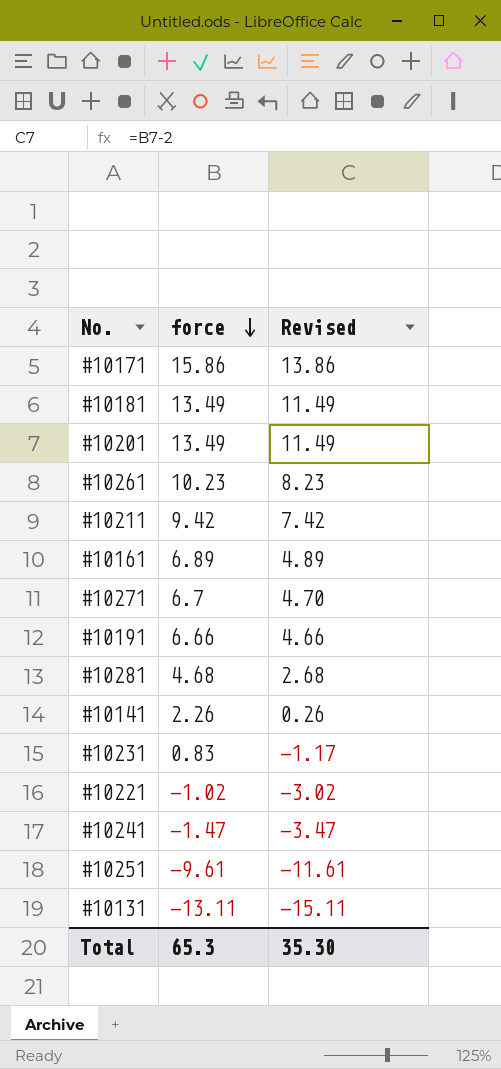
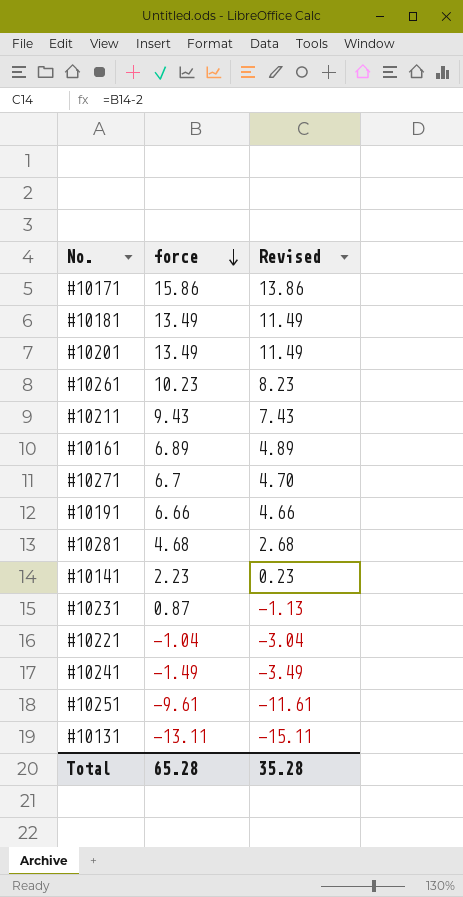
#10211 | force: 9.42 -> 9.43
#10211 | Revised: 7.42 -> 7.43
#10141 | force: 2.26 -> 2.23
#10141 | Revised: 0.26 -> 0.23
#10231 | force: 0.83 -> 0.87
#10231 | Revised: -1.17 -> -1.13
#10221 | force: -1.02 -> -1.04
#10221 | Revised: -3.02 -> -3.04
#10241 | force: -1.47 -> -1.49
#10241 | Revised: -3.47 -> -3.49
Total | force: 65.3 -> 65.28
Total | Revised: 35.30 -> 35.28

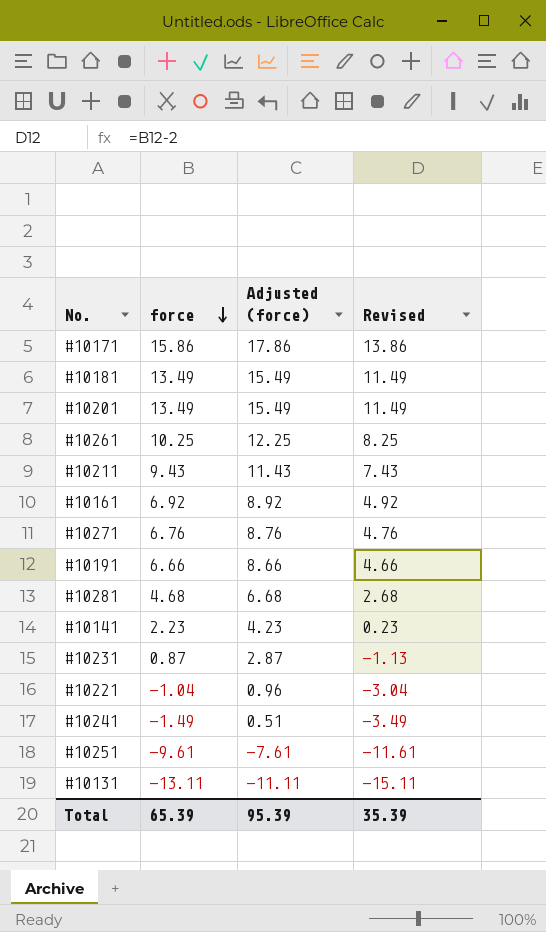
column Adjusted (force) | formula: none -> [force] + 2
#10261 | force: 10.23 -> 10.25
#10261 | Revised: 8.23 -> 8.25
#10161 | force: 6.89 -> 6.92
#10161 | Revised: 4.89 -> 4.92
#10271 | force: 6.7 -> 6.76
#10271 | Revised: 4.70 -> 4.76
Total | force: 65.28 -> 65.39
Total | Revised: 35.28 -> 35.39

